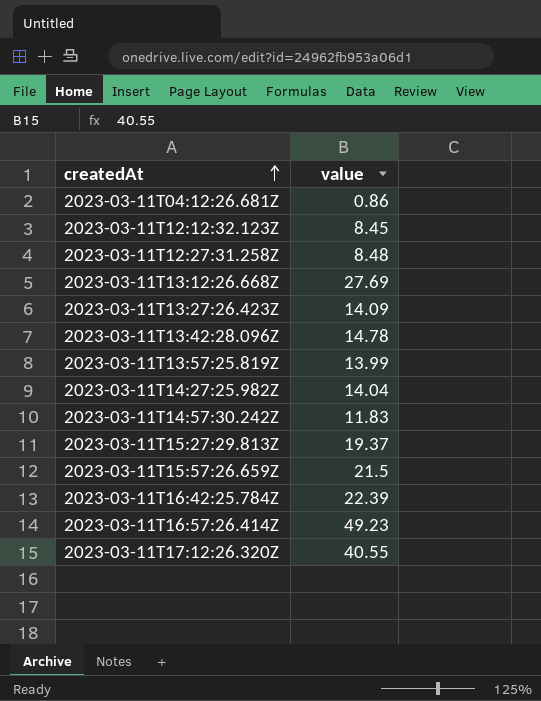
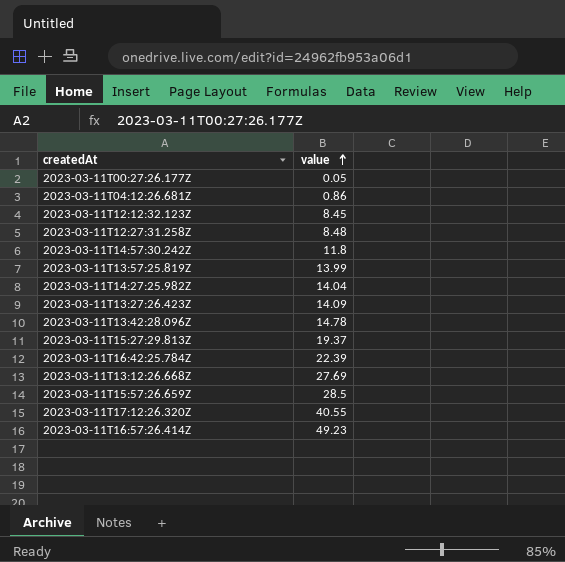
row order: createdAt ascending -> value ascending
row 2023-03-11T00:27:26.177Z: none -> 0.05
2023-03-11T14:57:30.242Z | value: 11.83 -> 11.8
2023-03-11T15:57:26.659Z | value: 21.5 -> 28.5

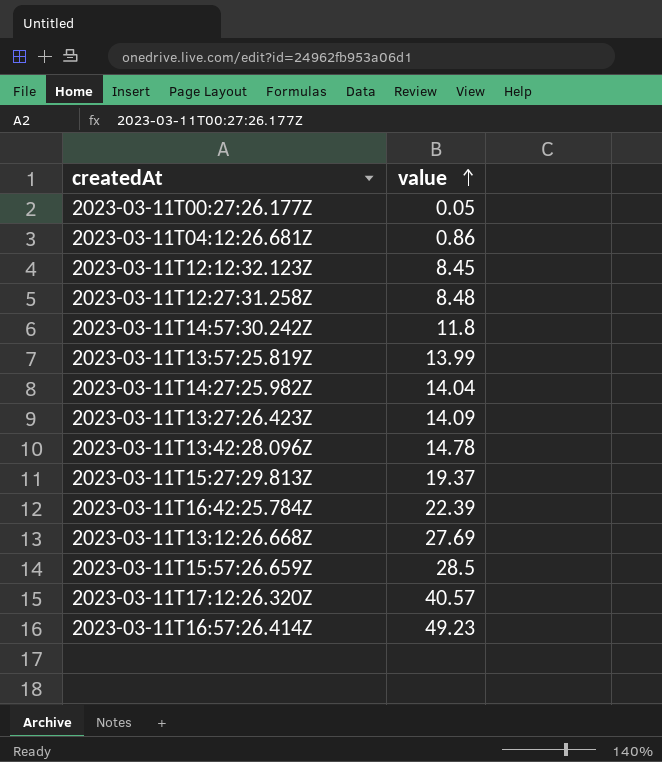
2023-03-11T17:12:26.320Z | value: 40.55 -> 40.57

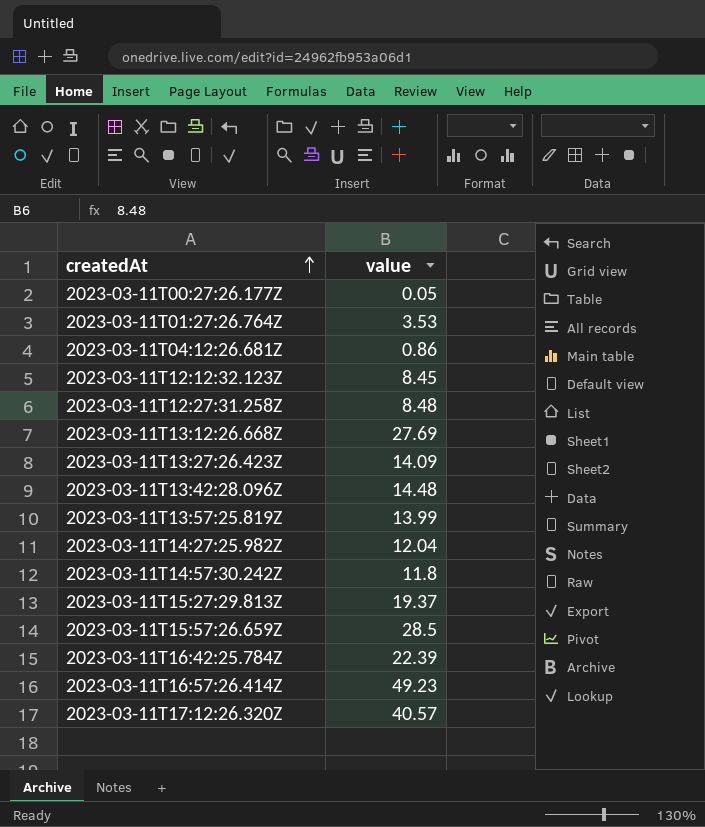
row order: value ascending -> createdAt ascending
row 2023-03-11T01:27:26.764Z: none -> 3.53
2023-03-11T13:42:28.096Z | value: 14.78 -> 14.48
2023-03-11T14:27:25.982Z | value: 14.04 -> 12.04

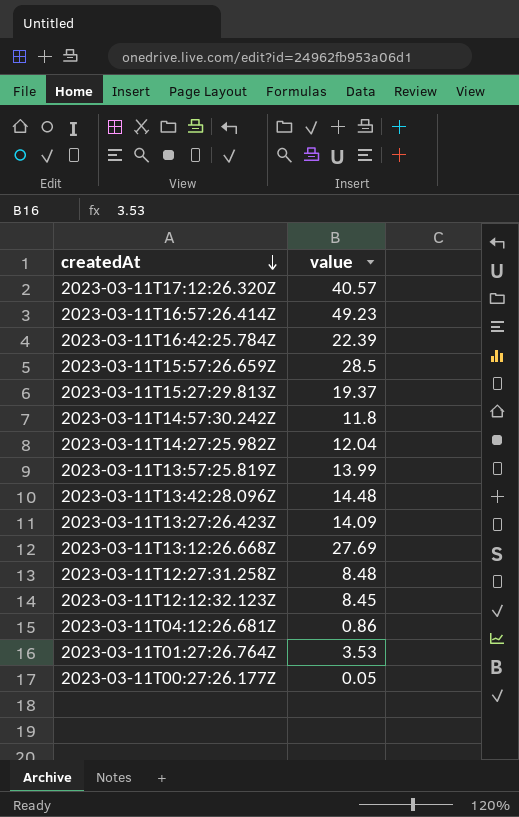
row order: createdAt ascending -> createdAt descending

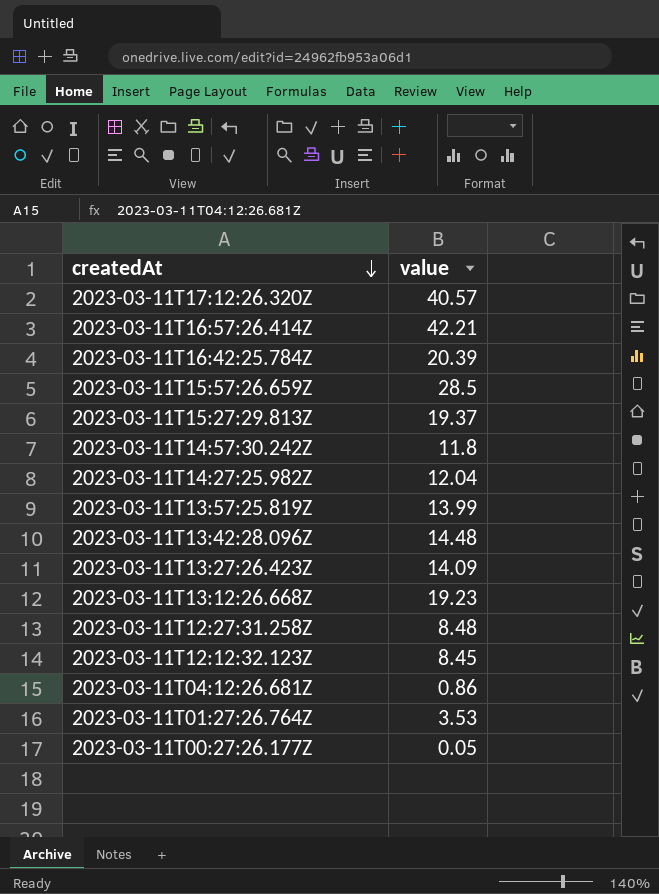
2023-03-11T16:57:26.414Z | value: 49.23 -> 42.21
2023-03-11T16:42:25.784Z | value: 22.39 -> 20.39
2023-03-11T13:12:26.668Z | value: 27.69 -> 19.23

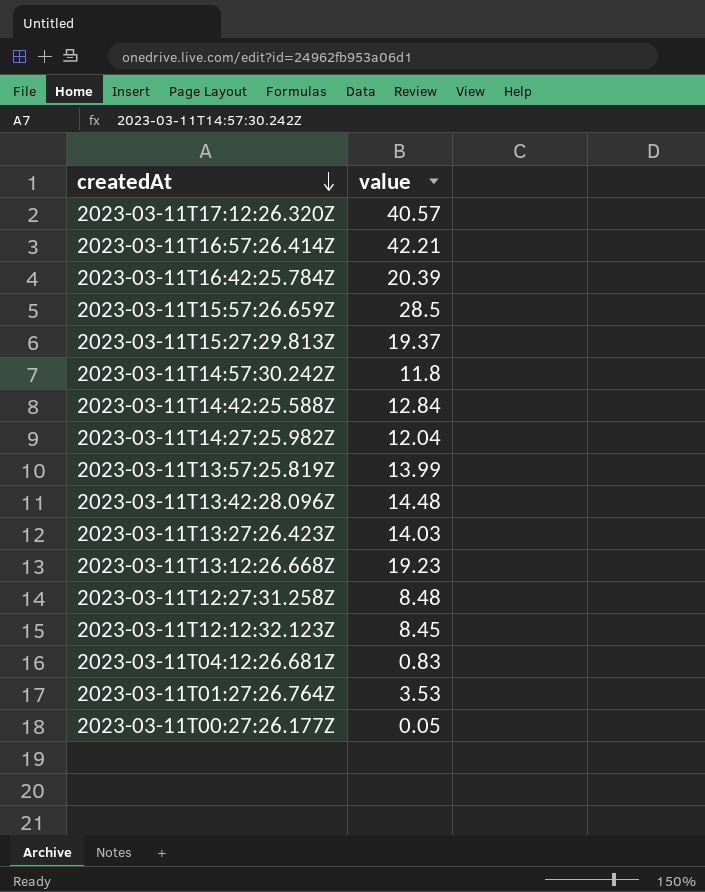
row 2023-03-11T14:42:25.588Z: none -> 12.84
2023-03-11T13:27:26.423Z | value: 14.09 -> 14.03
2023-03-11T04:12:26.681Z | value: 0.86 -> 0.83

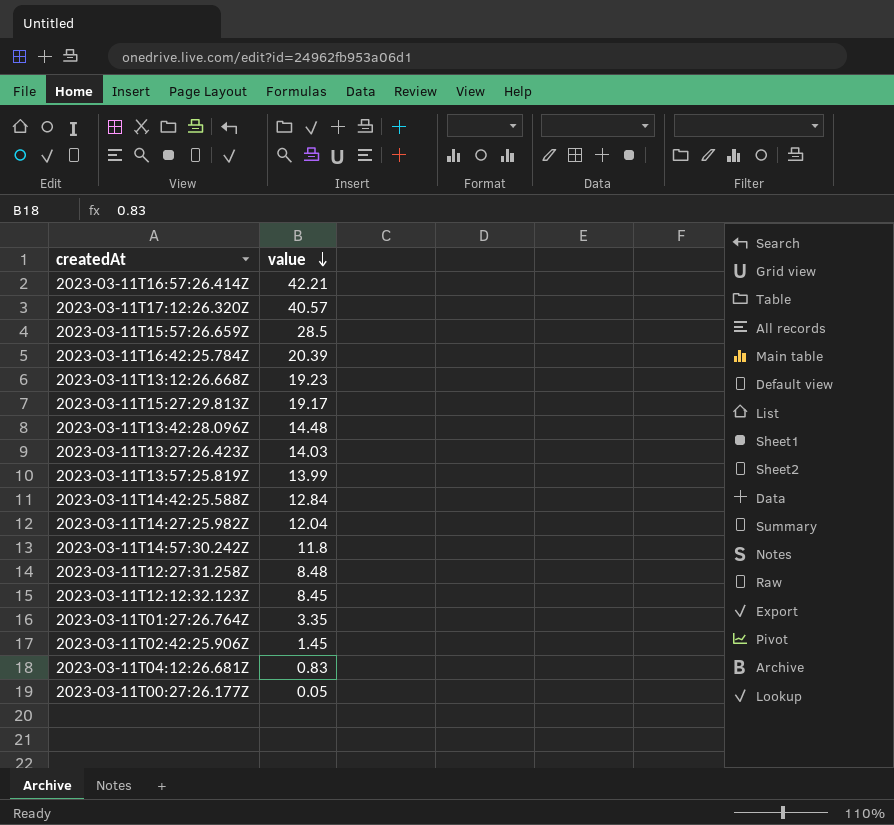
row order: createdAt descending -> value descending
2023-03-11T15:27:29.813Z | value: 19.37 -> 19.17
2023-03-11T01:27:26.764Z | value: 3.53 -> 3.35
row 2023-03-11T02:42:25.906Z: none -> 1.45

